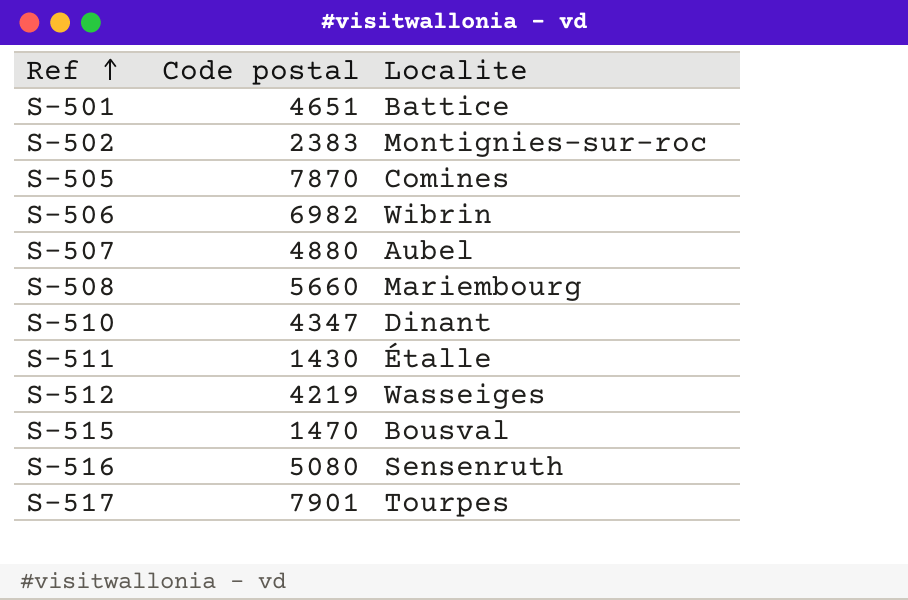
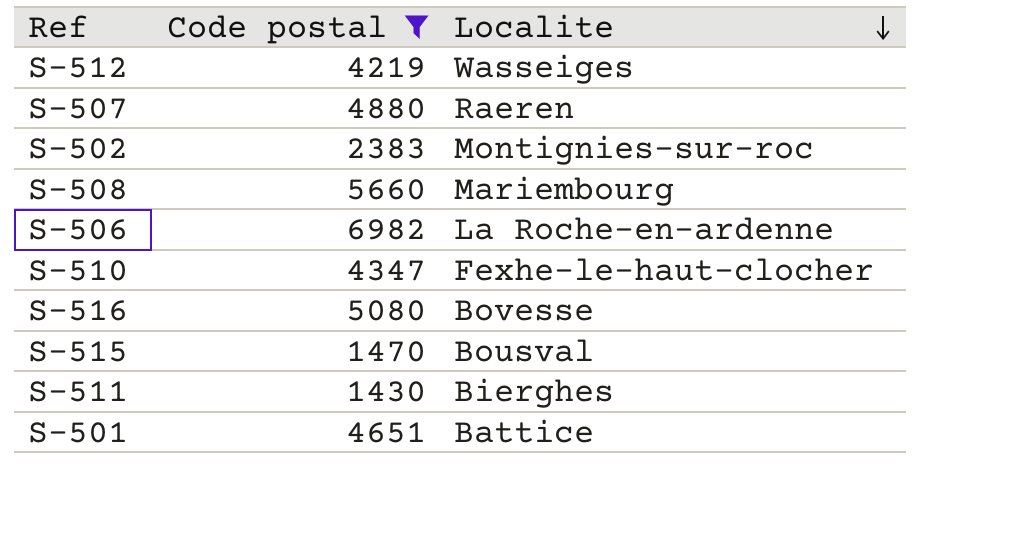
filter: none -> Code postal <= 6982
row order: Ref ascending -> Localite descending
S-507 | Localite: Aubel -> Raeren
S-506 | Localite: Wibrin -> La Roche-en-ardenne
S-510 | Localite: Dinant -> Fexhe-le-haut-clocher
S-516 | Localite: Sensenruth -> Bovesse
S-511 | Localite: Étalle -> Bierghes

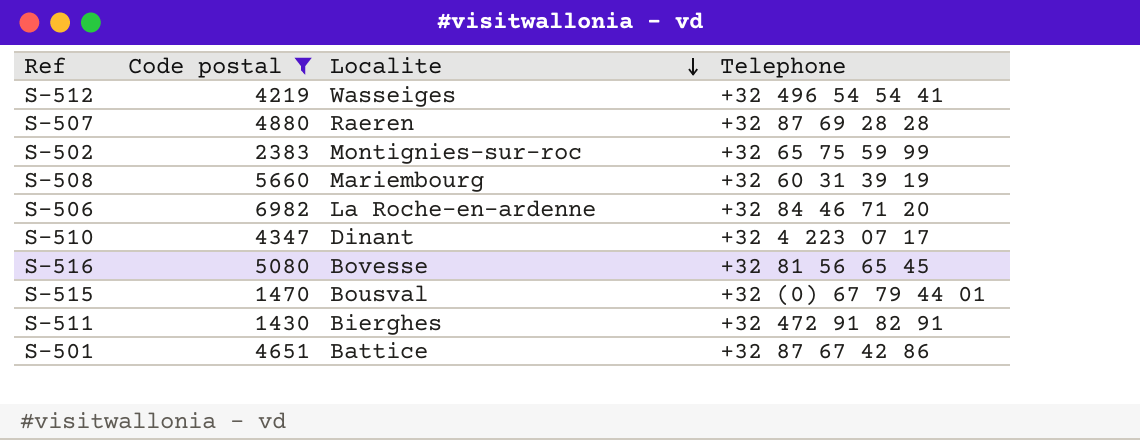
column Telephone | position: none -> 4
S-510 | Localite: Fexhe-le-haut-clocher -> Dinant

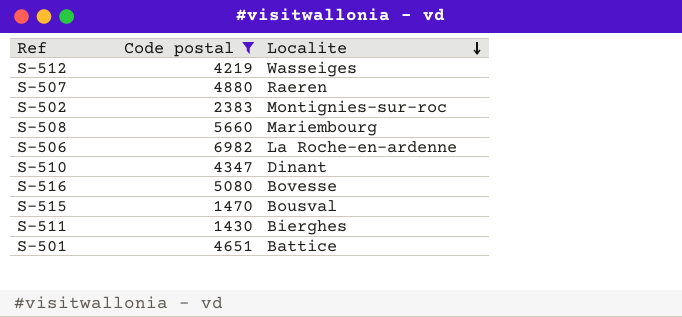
column Telephone | position: 4 -> none

